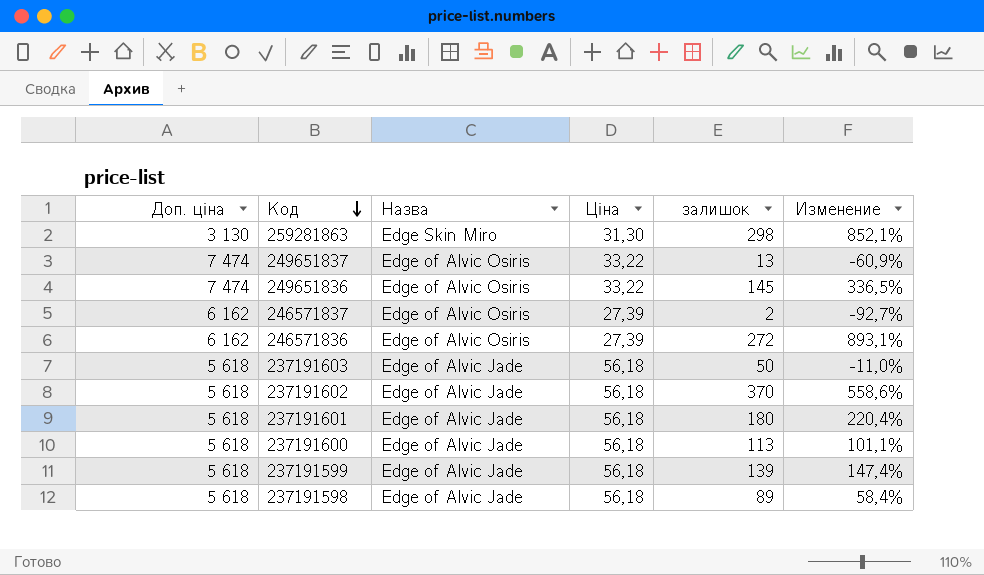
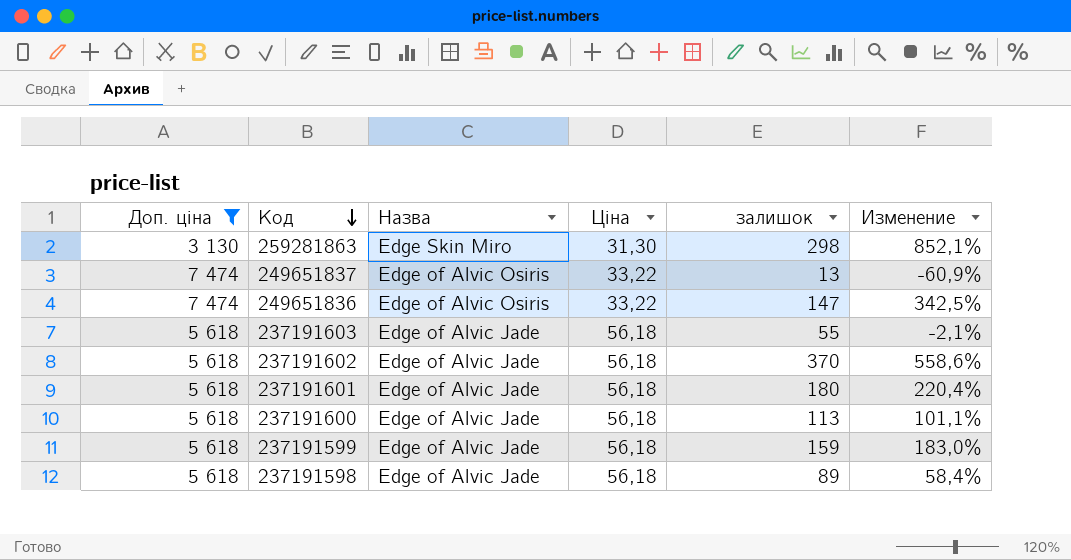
filter: none -> Доп. ціна != 6 162
249651836 | залишок: 145 -> 147
249651836 | Изменение: 336,5% -> 342,5%
237191603 | залишок: 50 -> 55
237191603 | Изменение: -11,0% -> -2,1%
237191599 | залишок: 139 -> 159
237191599 | Изменение: 147,4% -> 183,0%

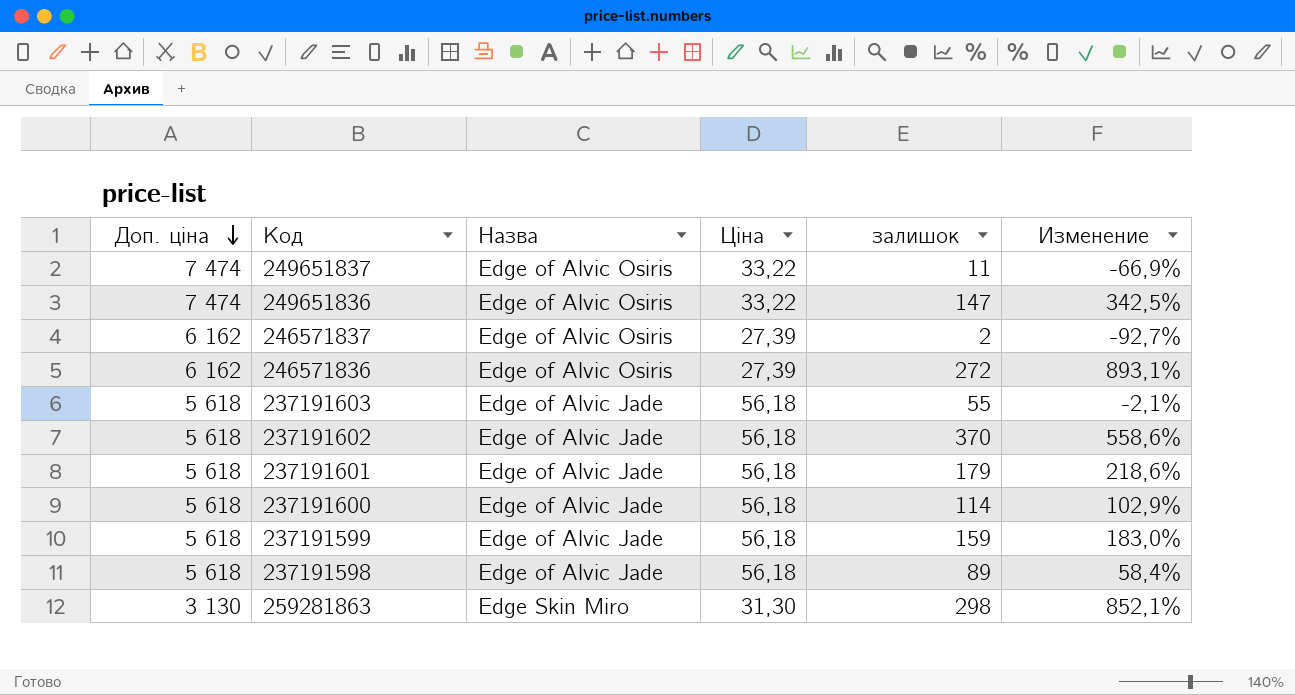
filter: Доп. ціна != 6 162 -> none
row order: Код descending -> Доп. ціна descending
249651837 | залишок: 13 -> 11
249651837 | Изменение: -60,9% -> -66,9%
237191601 | залишок: 180 -> 179
237191601 | Изменение: 220,4% -> 218,6%
237191600 | залишок: 113 -> 114
237191600 | Изменение: 101,1% -> 102,9%

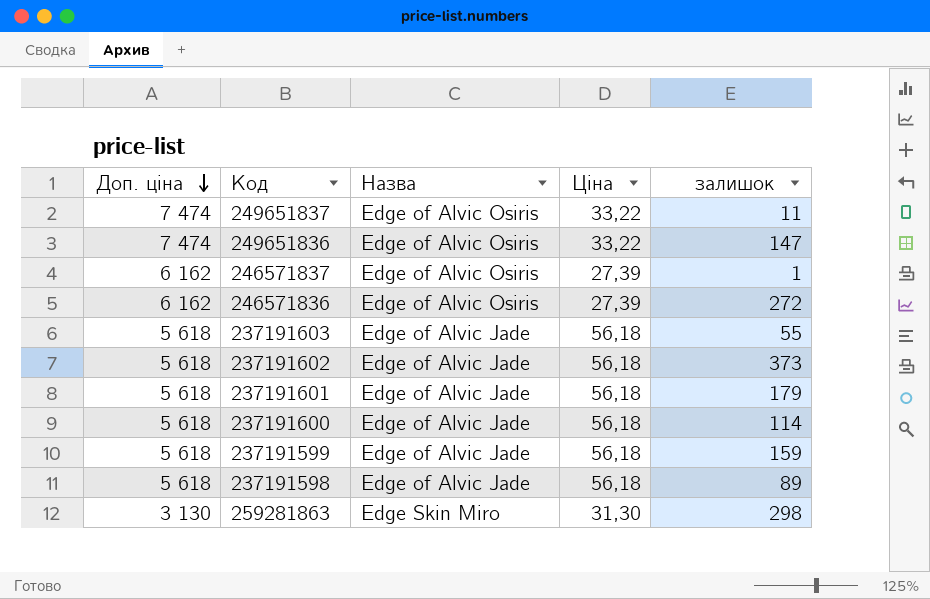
column Изменение | formula: ([залишок] - [Ціна]) / [Ціна] -> none
246571837 | залишок: 2 -> 1
237191602 | залишок: 370 -> 373

